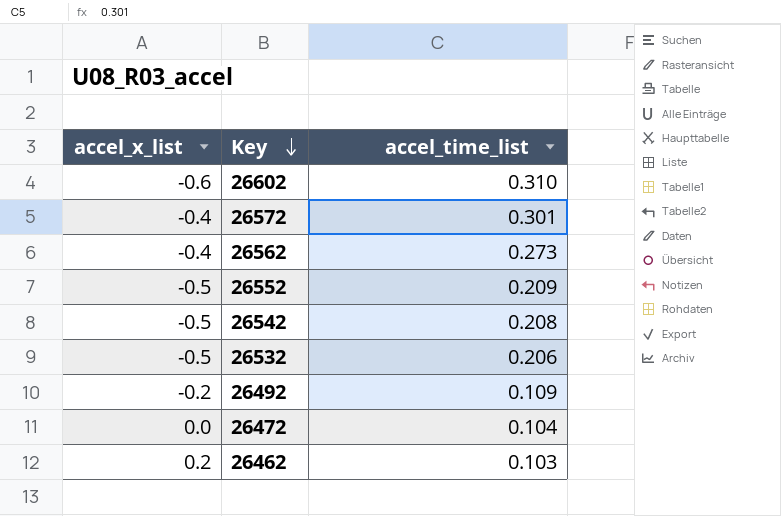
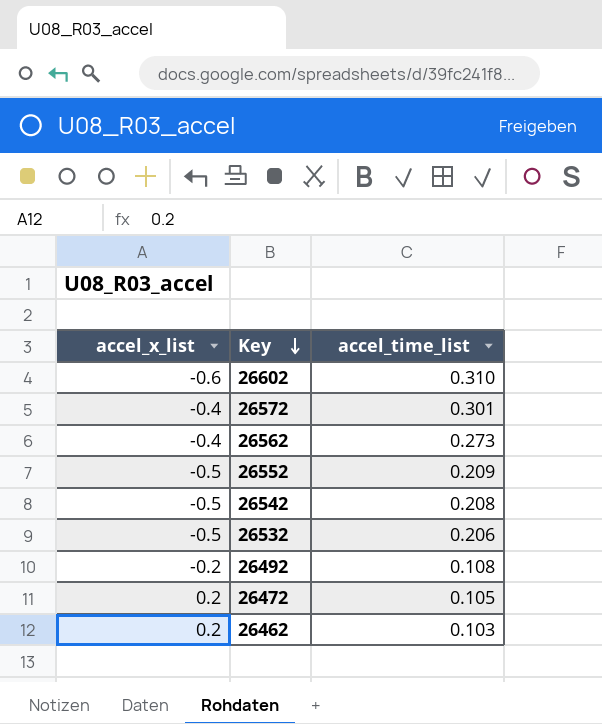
26492 | accel_time_list: 0.109 -> 0.108
26472 | accel_x_list: 0.0 -> 0.2
26472 | accel_time_list: 0.104 -> 0.105

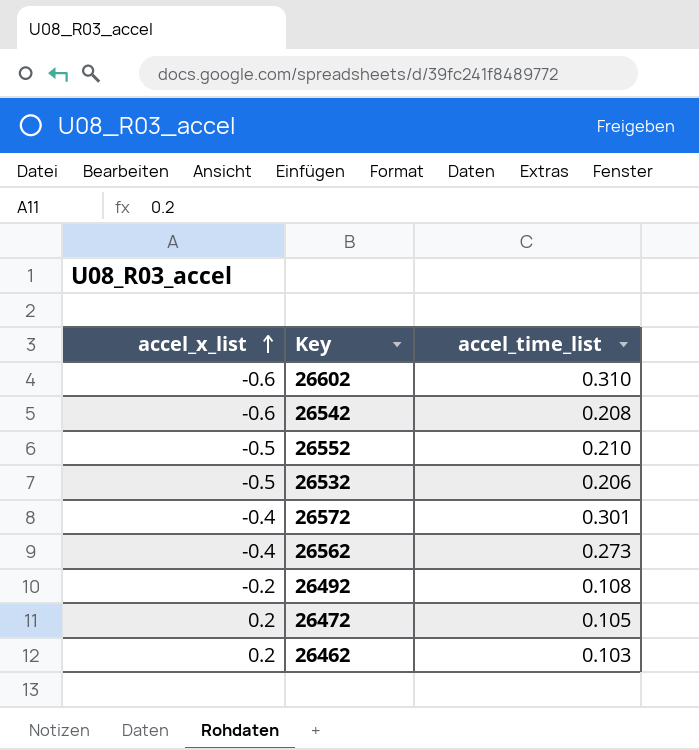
row order: Key descending -> accel_x_list ascending
26542 | accel_x_list: -0.5 -> -0.6
26552 | accel_time_list: 0.209 -> 0.210

